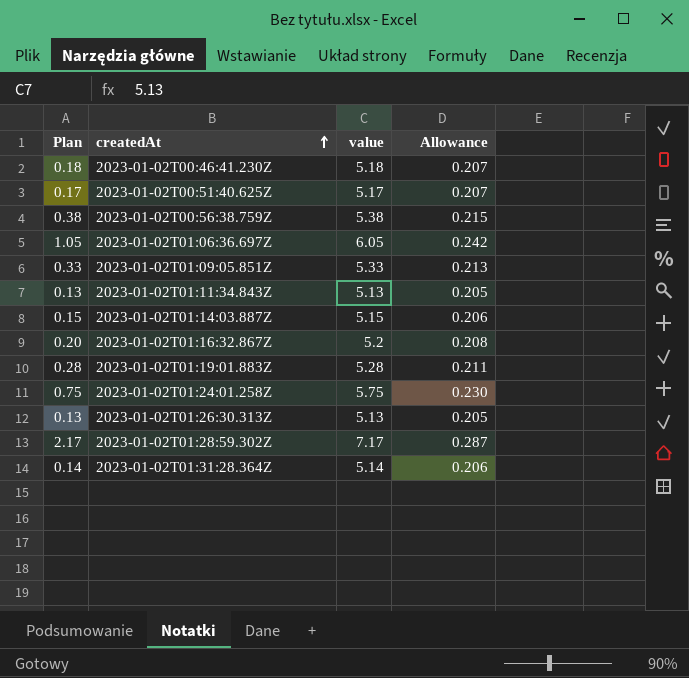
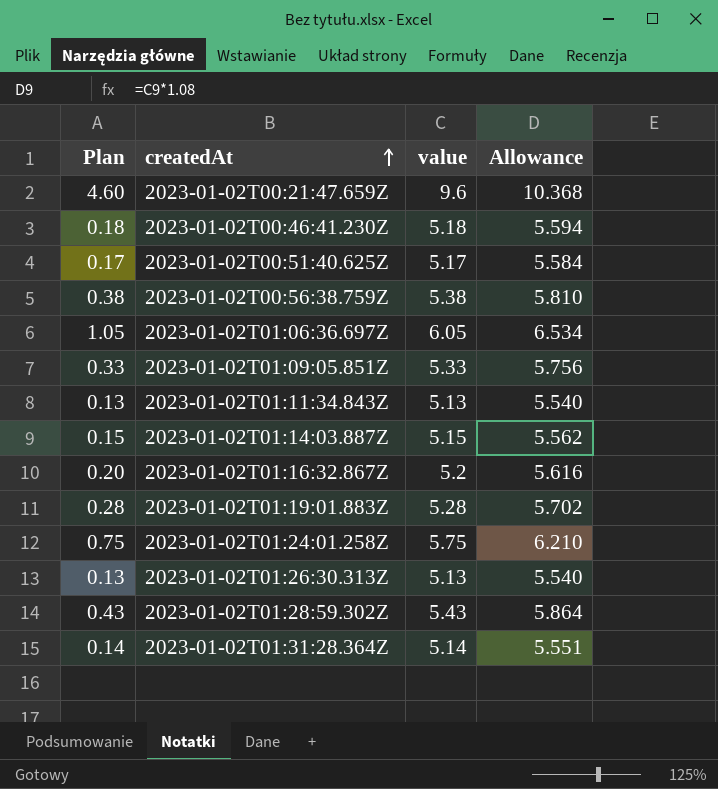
column Allowance | formula: [value] * 0.04 -> [value] * 1.08
row 2023-01-02T00:21:47.659Z: none -> 4.60 | 9.6 | 10.368
2023-01-02T01:28:59.302Z | Plan: 2.17 -> 0.43
2023-01-02T01:28:59.302Z | value: 7.17 -> 5.43

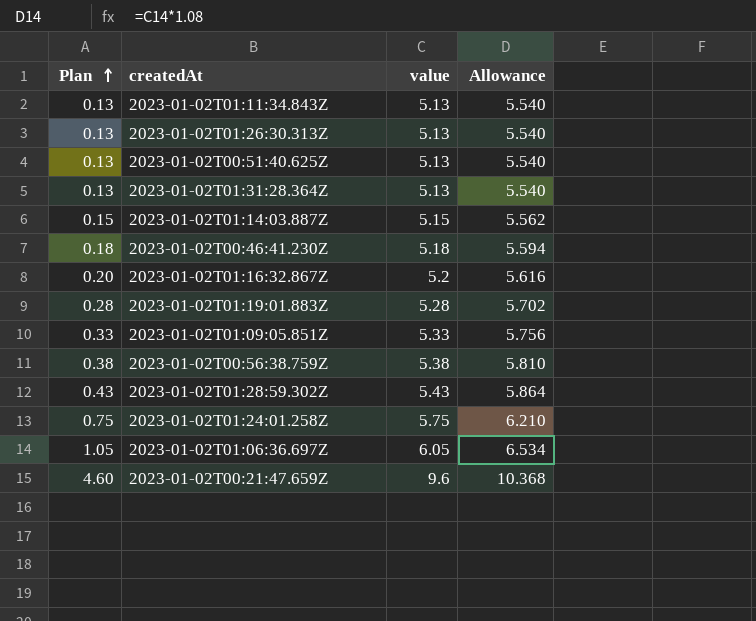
row order: createdAt ascending -> Plan ascending
2023-01-02T00:51:40.625Z | Plan: 0.17 -> 0.13
2023-01-02T00:51:40.625Z | value: 5.17 -> 5.13
2023-01-02T00:51:40.625Z | Allowance: 5.584 -> 5.540
2023-01-02T01:31:28.364Z | Plan: 0.14 -> 0.13
2023-01-02T01:31:28.364Z | value: 5.14 -> 5.13
2023-01-02T01:31:28.364Z | Allowance: 5.551 -> 5.540

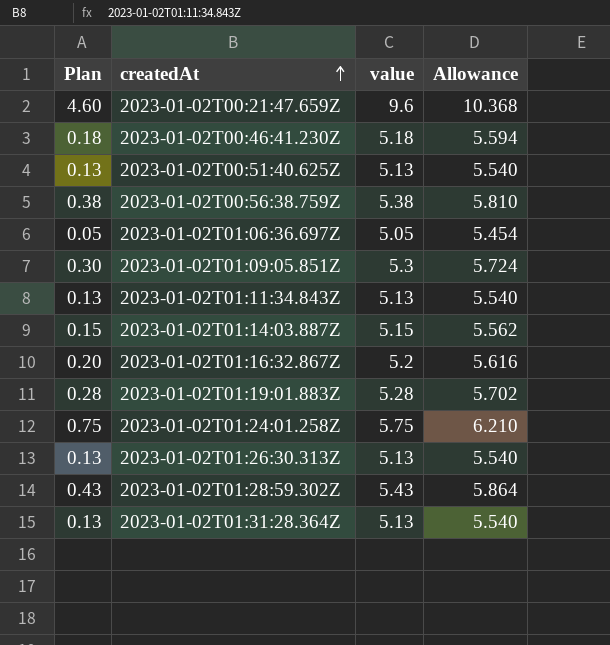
row order: Plan ascending -> createdAt ascending
2023-01-02T01:06:36.697Z | Plan: 1.05 -> 0.05
2023-01-02T01:06:36.697Z | value: 6.05 -> 5.05
2023-01-02T01:06:36.697Z | Allowance: 6.534 -> 5.454
2023-01-02T01:09:05.851Z | Plan: 0.33 -> 0.30
2023-01-02T01:09:05.851Z | value: 5.33 -> 5.3
2023-01-02T01:09:05.851Z | Allowance: 5.756 -> 5.724

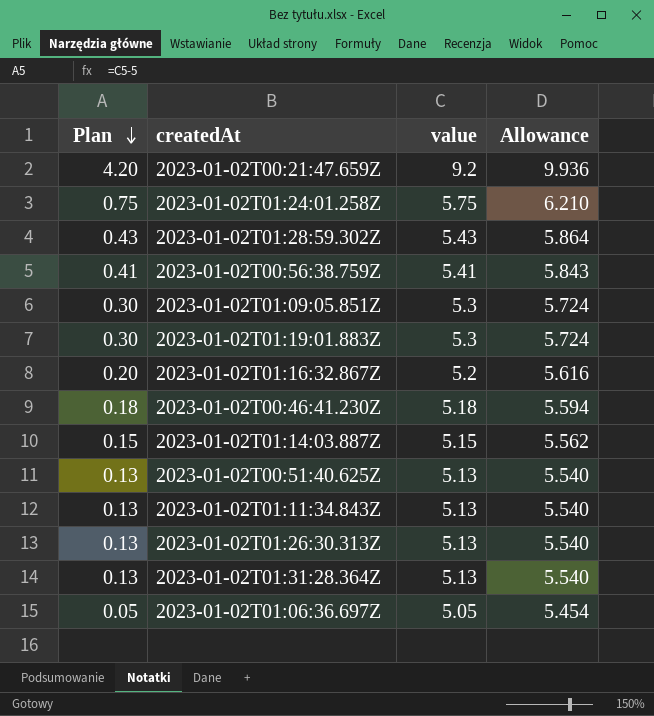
row order: createdAt ascending -> Plan descending
2023-01-02T00:21:47.659Z | Plan: 4.60 -> 4.20
2023-01-02T00:21:47.659Z | value: 9.6 -> 9.2
2023-01-02T00:21:47.659Z | Allowance: 10.368 -> 9.936
2023-01-02T00:56:38.759Z | Plan: 0.38 -> 0.41
2023-01-02T00:56:38.759Z | value: 5.38 -> 5.41
2023-01-02T00:56:38.759Z | Allowance: 5.810 -> 5.843
2023-01-02T01:19:01.883Z | Plan: 0.28 -> 0.30
2023-01-02T01:19:01.883Z | value: 5.28 -> 5.3
2023-01-02T01:19:01.883Z | Allowance: 5.702 -> 5.724

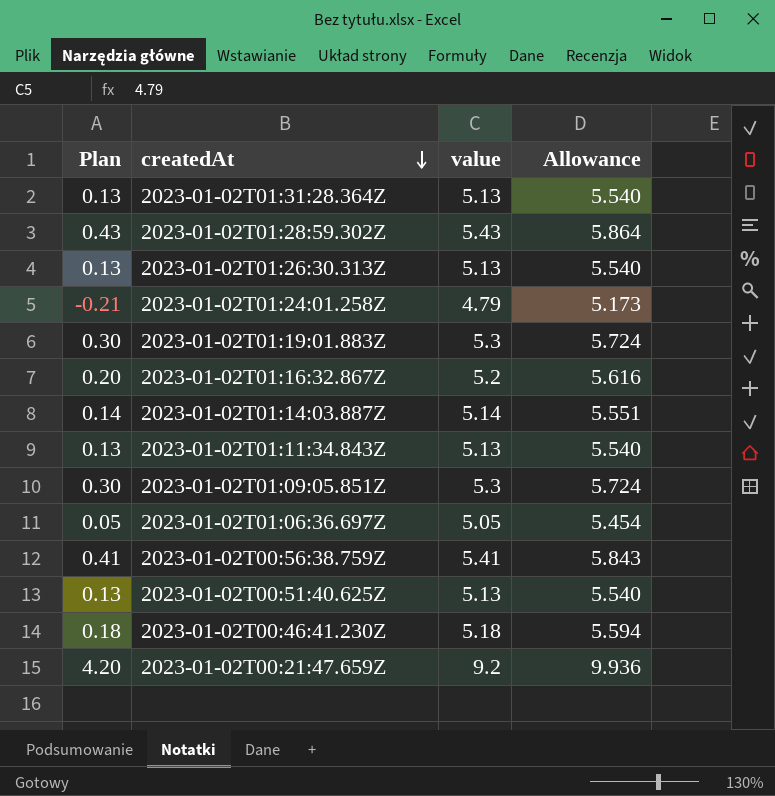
row order: Plan descending -> createdAt descending
2023-01-02T01:24:01.258Z | Plan: 0.75 -> -0.21
2023-01-02T01:24:01.258Z | value: 5.75 -> 4.79
2023-01-02T01:24:01.258Z | Allowance: 6.210 -> 5.173
2023-01-02T01:14:03.887Z | Plan: 0.15 -> 0.14
2023-01-02T01:14:03.887Z | value: 5.15 -> 5.14
2023-01-02T01:14:03.887Z | Allowance: 5.562 -> 5.551

